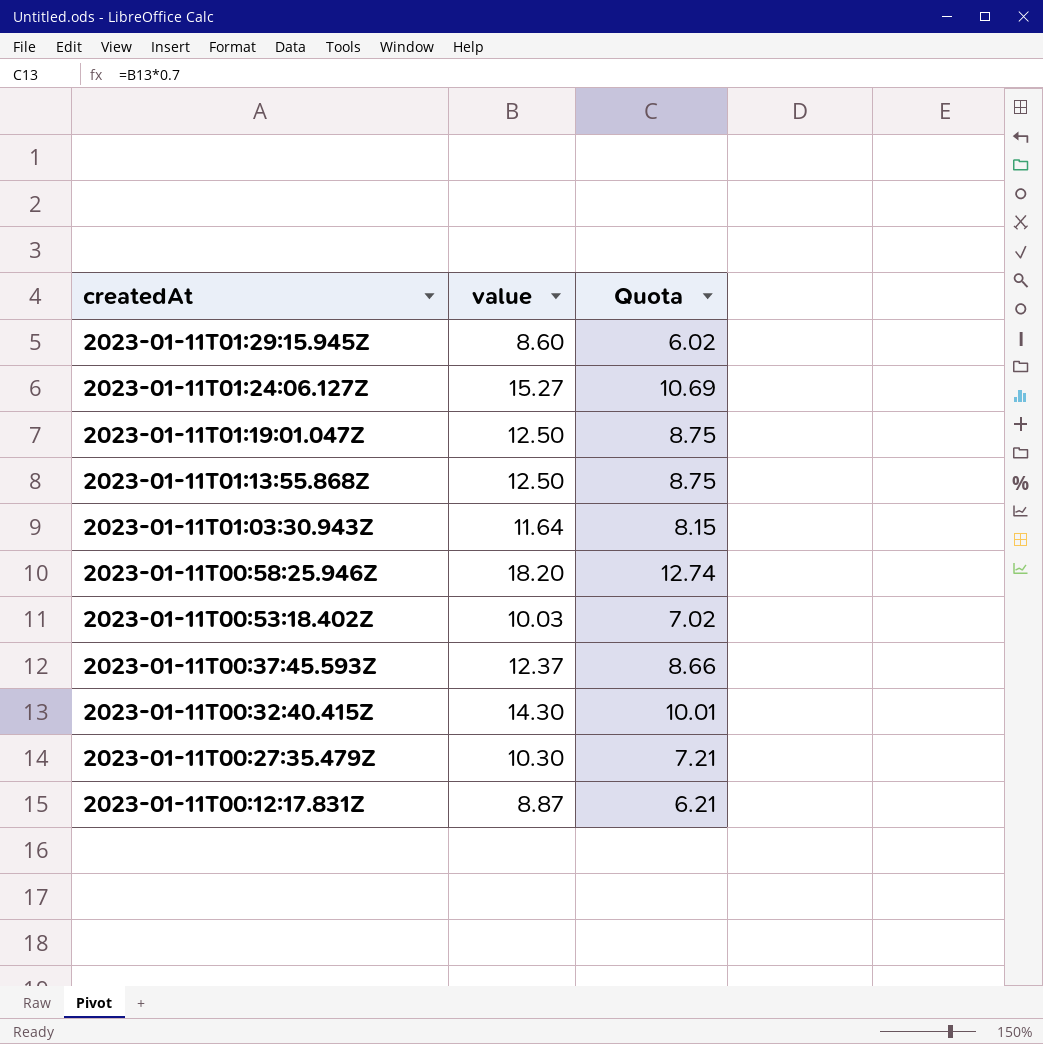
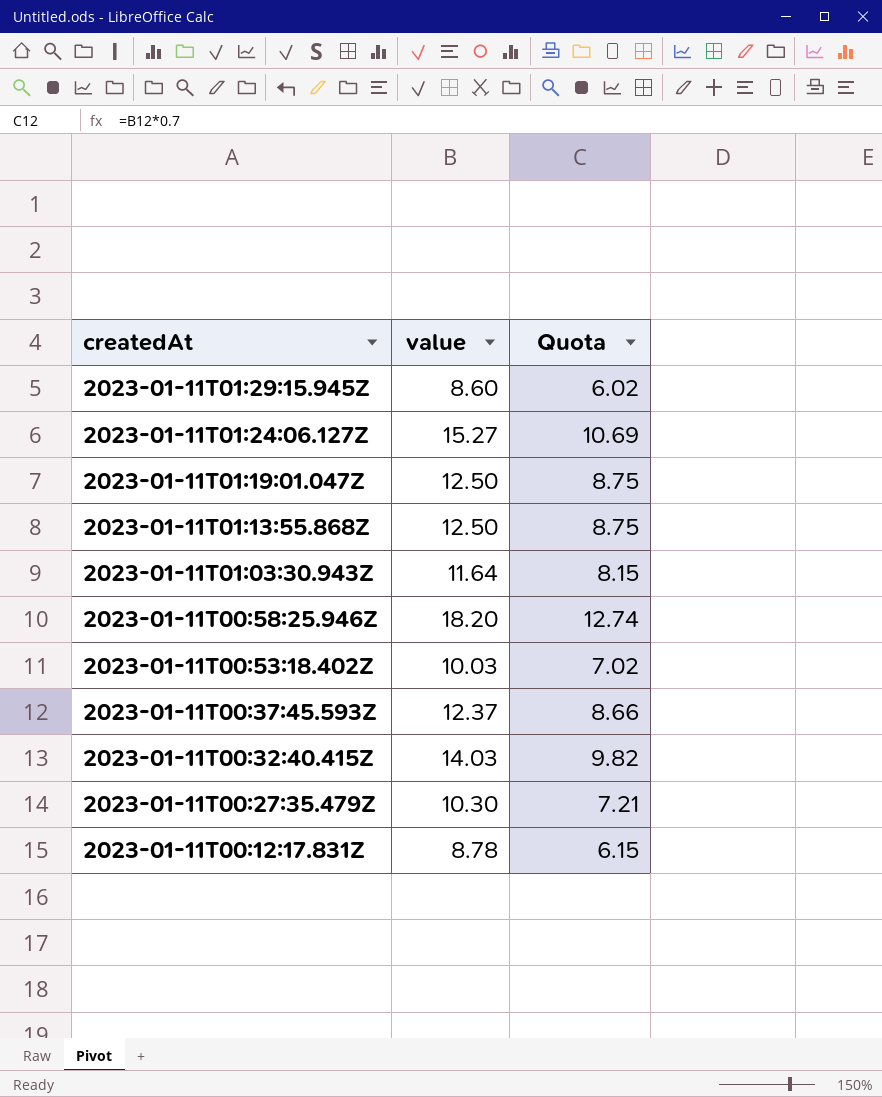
2023-01-11T00:32:40.415Z | value: 14.30 -> 14.03
2023-01-11T00:32:40.415Z | Quota: 10.01 -> 9.82
2023-01-11T00:12:17.831Z | value: 8.87 -> 8.78
2023-01-11T00:12:17.831Z | Quota: 6.21 -> 6.15

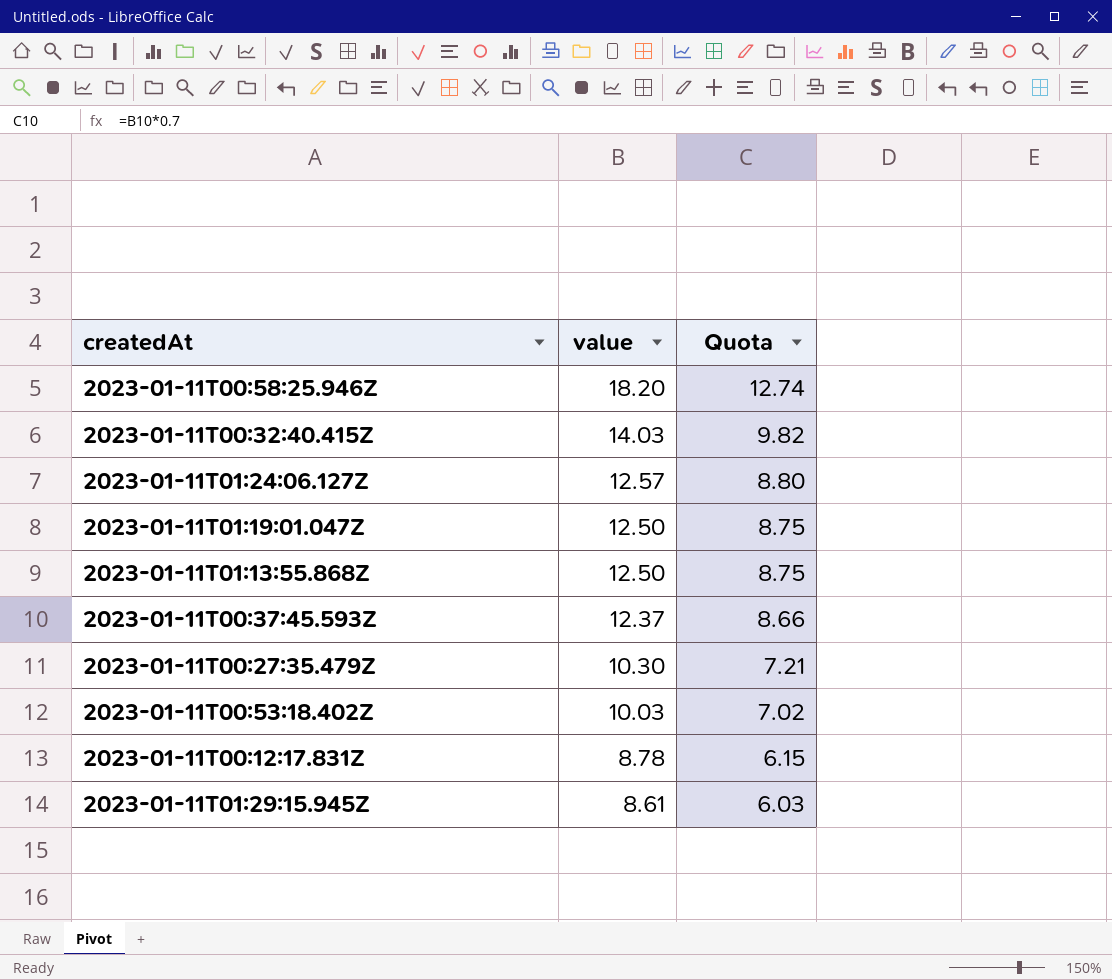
row order: createdAt descending -> value descending
row 2023-01-11T01:03:30.943Z: 11.64 | 8.15 -> none
2023-01-11T01:24:06.127Z | value: 15.27 -> 12.57
2023-01-11T01:24:06.127Z | Quota: 10.69 -> 8.80
2023-01-11T01:29:15.945Z | value: 8.60 -> 8.61
2023-01-11T01:29:15.945Z | Quota: 6.02 -> 6.03

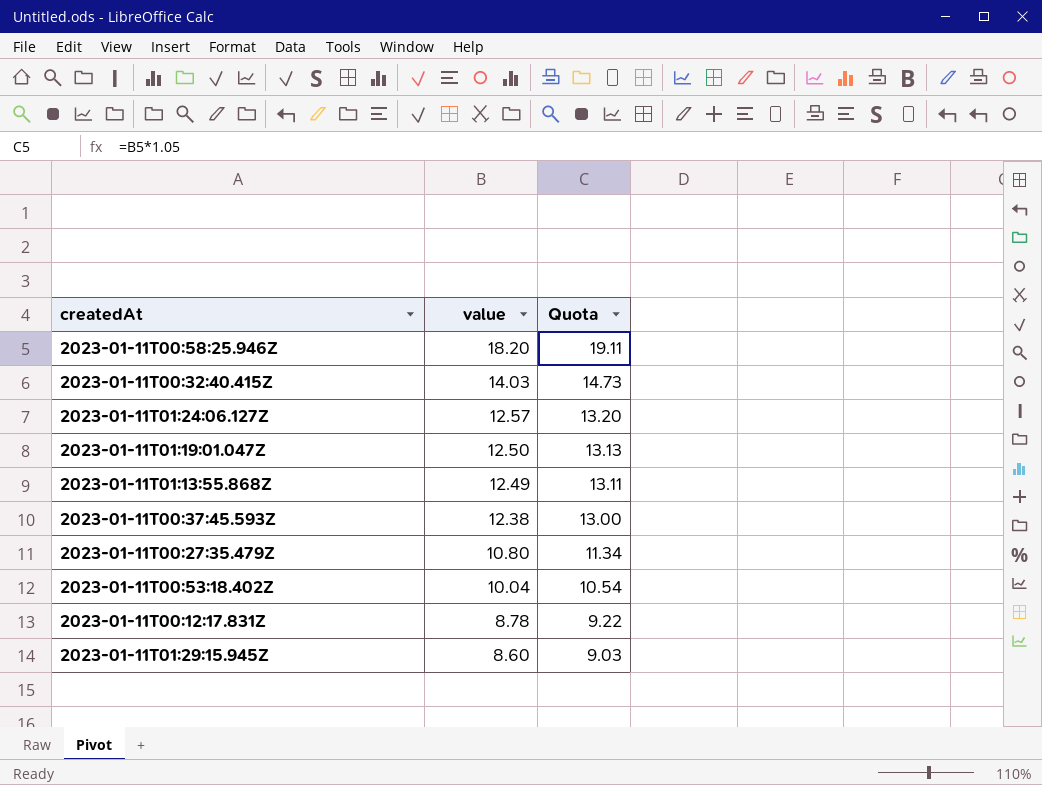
column Quota | formula: [value] * 0.7 -> [value] * 1.05
2023-01-11T01:13:55.868Z | value: 12.50 -> 12.49
2023-01-11T00:37:45.593Z | value: 12.37 -> 12.38
2023-01-11T00:27:35.479Z | value: 10.30 -> 10.80
2023-01-11T00:53:18.402Z | value: 10.03 -> 10.04
2023-01-11T01:29:15.945Z | value: 8.61 -> 8.60

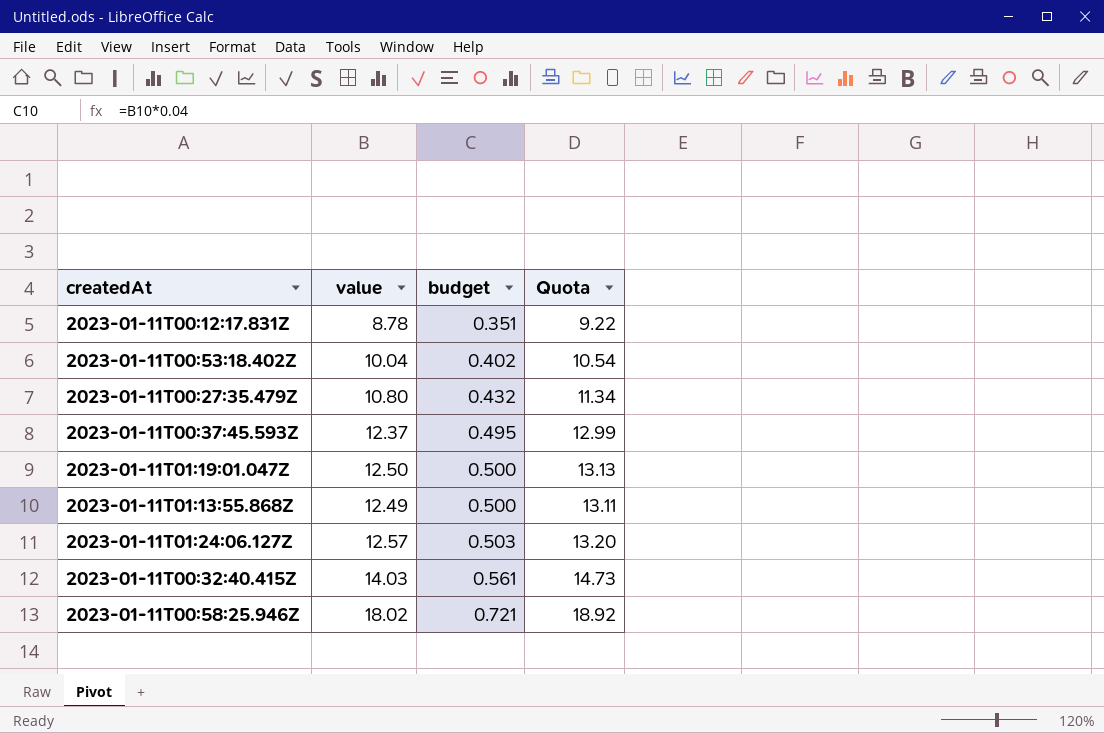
row order: value descending -> budget ascending
column budget | formula: none -> [value] * 0.04
row 2023-01-11T01:29:15.945Z: 8.60 | 9.03 -> none
2023-01-11T00:37:45.593Z | value: 12.38 -> 12.37
2023-01-11T00:37:45.593Z | Quota: 13.00 -> 12.99
2023-01-11T00:58:25.946Z | value: 18.20 -> 18.02
2023-01-11T00:58:25.946Z | Quota: 19.11 -> 18.92

